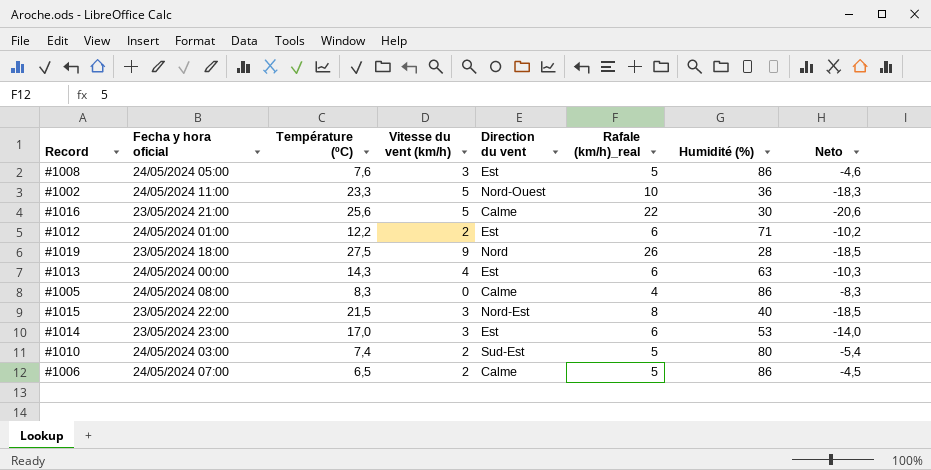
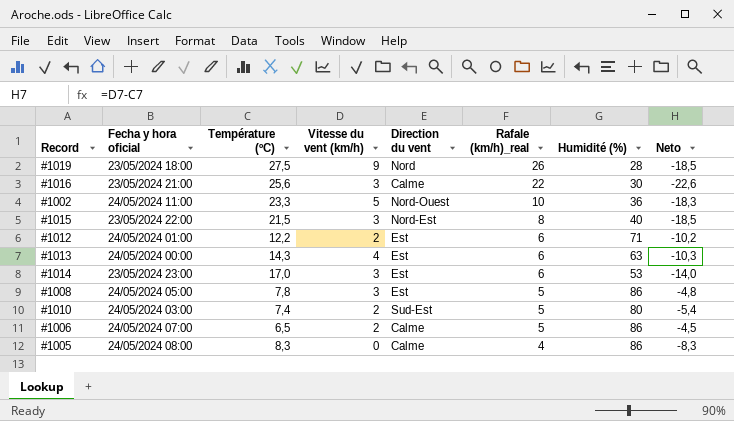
row order: none -> Rafale (km/h)_real descending
#1016 | Vitesse du vent (km/h): 5 -> 3
#1016 | Neto: -20,6 -> -22,6
#1008 | Température (ºC): 7,6 -> 7,8
#1008 | Neto: -4,6 -> -4,8

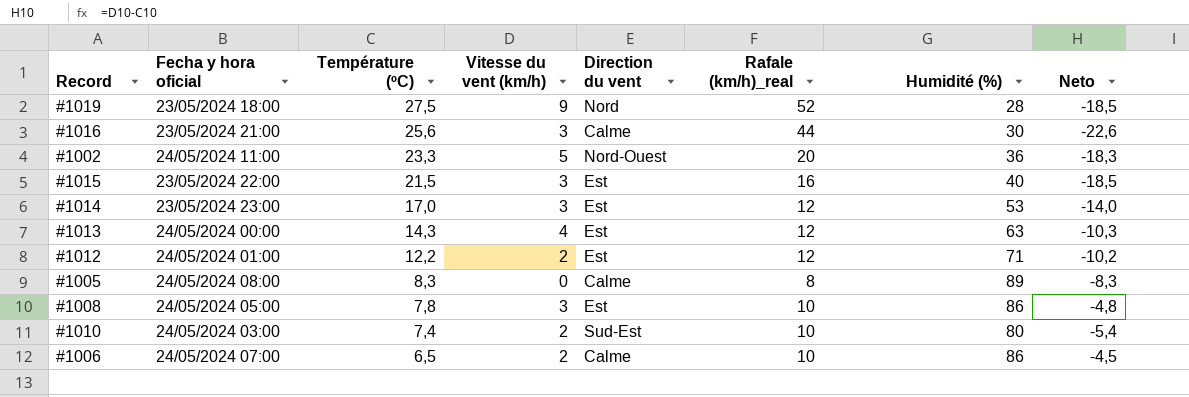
row order: Rafale (km/h)_real descending -> Température (ºC) descending
#1019 | Rafale (km/h)_real: 26 -> 52
#1016 | Rafale (km/h)_real: 22 -> 44
#1002 | Rafale (km/h)_real: 10 -> 20
#1015 | Direction du vent: Nord-Est -> Est
#1015 | Rafale (km/h)_real: 8 -> 16
#1014 | Rafale (km/h)_real: 6 -> 12
#1013 | Rafale (km/h)_real: 6 -> 12
#1012 | Rafale (km/h)_real: 6 -> 12
#1005 | Rafale (km/h)_real: 4 -> 8
#1005 | Humidité (%): 86 -> 89
#1008 | Rafale (km/h)_real: 5 -> 10
#1010 | Rafale (km/h)_real: 5 -> 10
#1006 | Rafale (km/h)_real: 5 -> 10

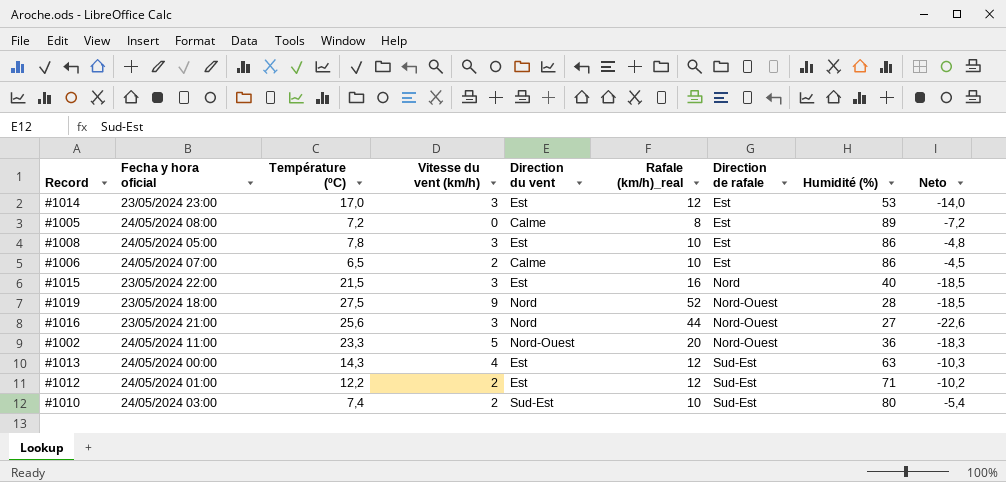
row order: Température (ºC) descending -> Direction de rafale ascending
column Direction de rafale | position: none -> 7
#1005 | Température (ºC): 8,3 -> 7,2
#1005 | Neto: -8,3 -> -7,2
#1016 | Direction du vent: Calme -> Nord
#1016 | Humidité (%): 30 -> 27

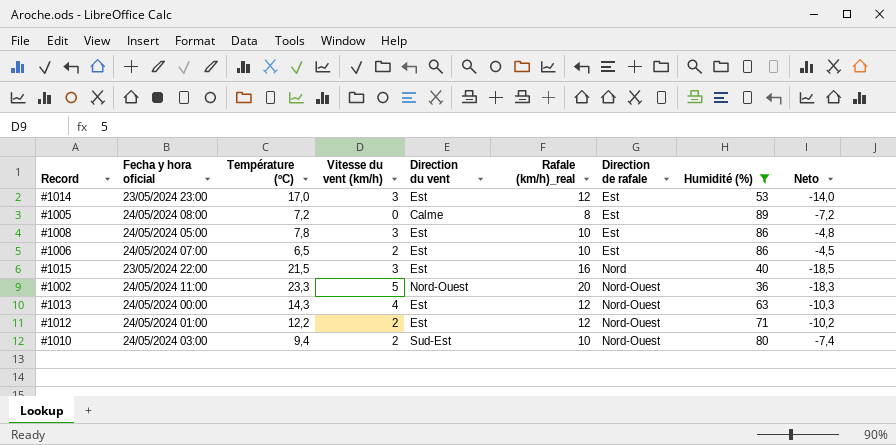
filter: none -> Humidité (%) >= 36
#1006 | Direction du vent: Calme -> Est
#1013 | Direction de rafale: Sud-Est -> Nord-Ouest
#1012 | Direction de rafale: Sud-Est -> Nord-Ouest
#1010 | Température (ºC): 7,4 -> 9,4
#1010 | Direction de rafale: Sud-Est -> Nord-Ouest
#1010 | Neto: -5,4 -> -7,4

